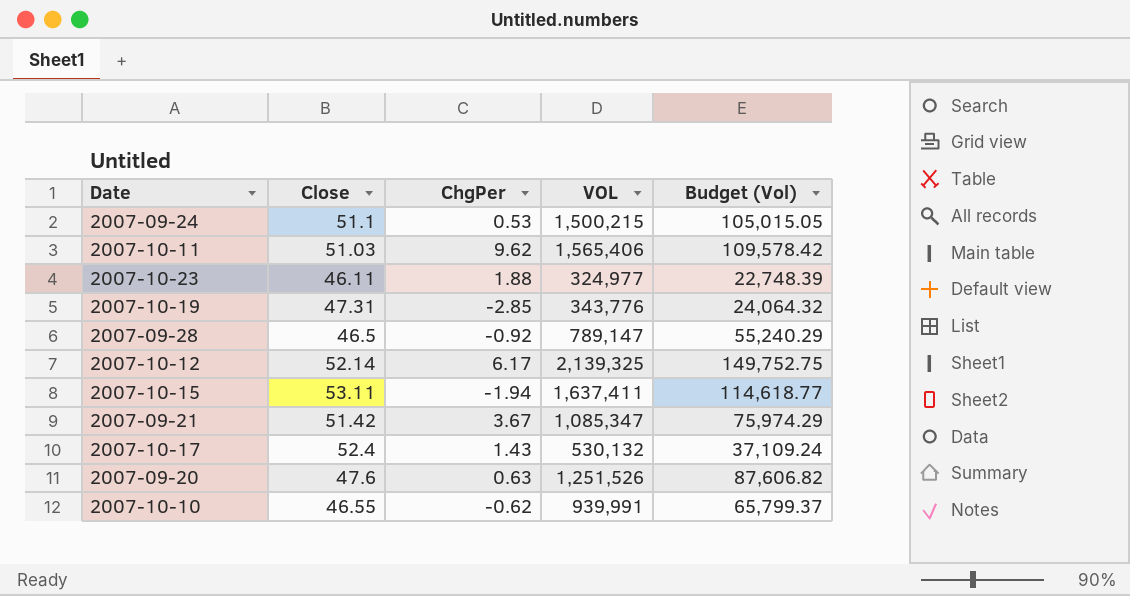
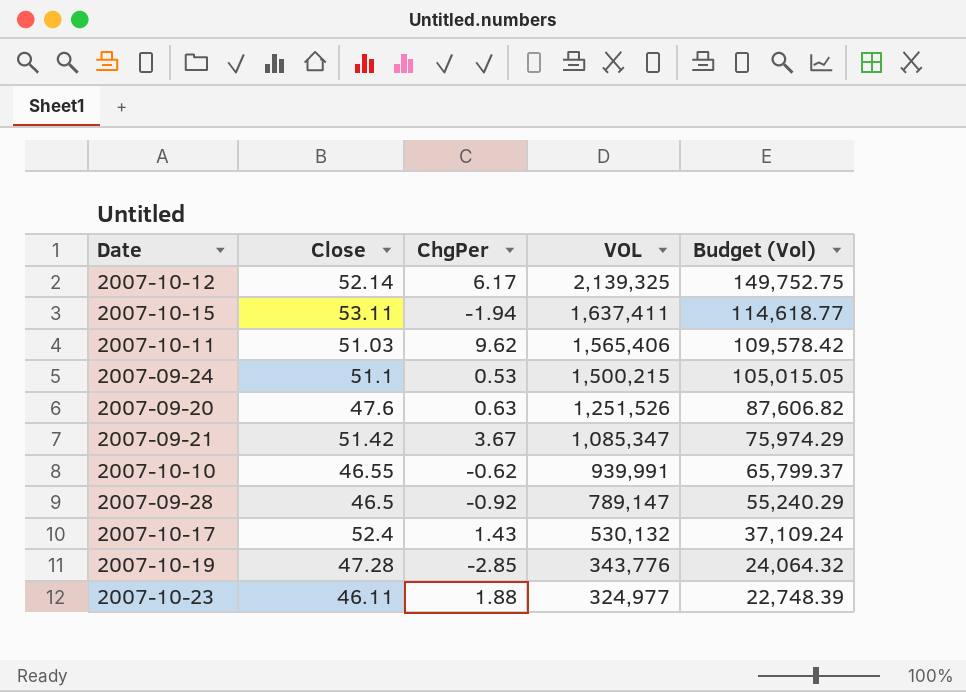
row order: none -> VOL descending
2007-10-19 | Close: 47.31 -> 47.28

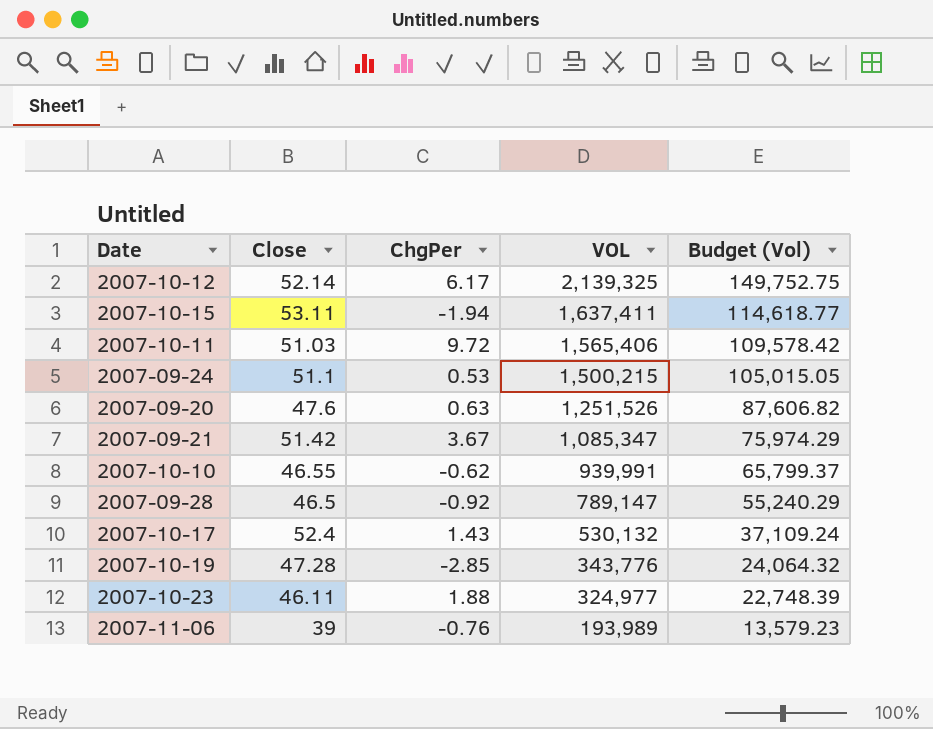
2007-10-11 | ChgPer: 9.62 -> 9.72
row 2007-11-06: none -> 39 | -0.76 | 193,989 | 13,579.23

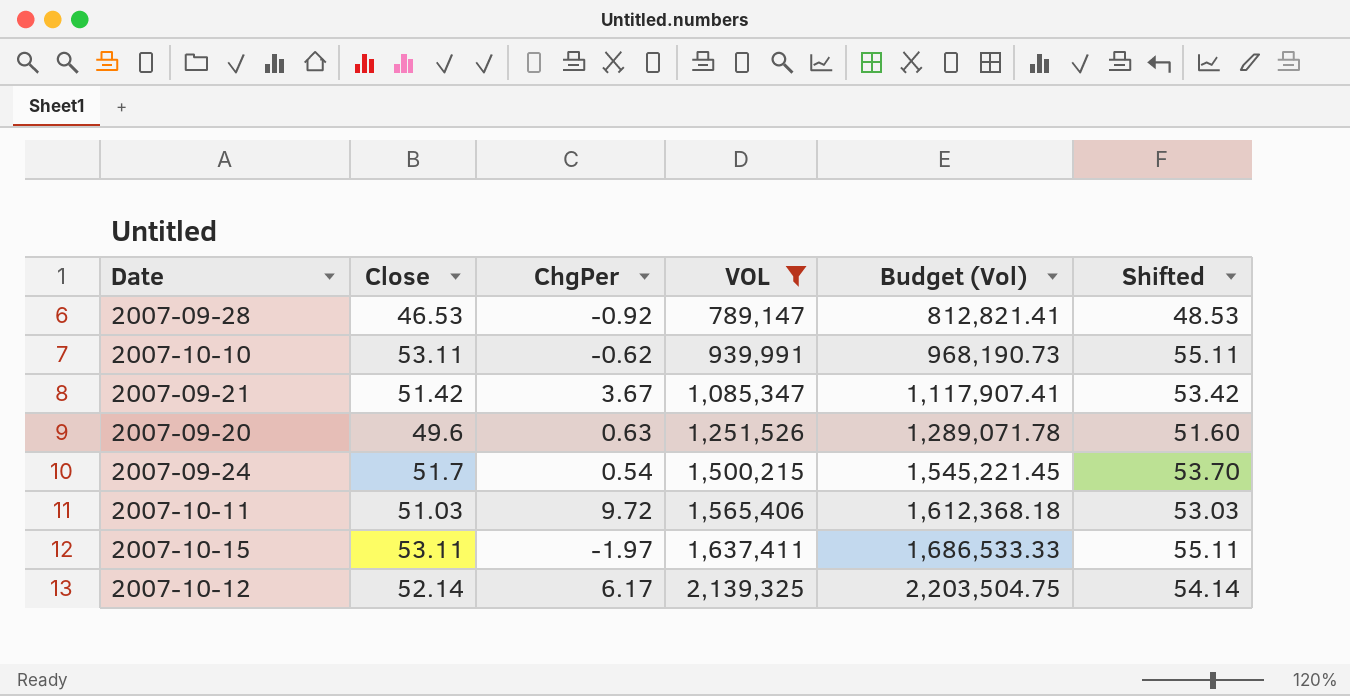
filter: none -> VOL >= 789,147
row order: VOL descending -> VOL ascending
column Budget (Vol) | formula: [VOL] * 0.07 -> [VOL] * 1.03
column Shifted | formula: none -> [Close] + 2
2007-09-28 | Close: 46.5 -> 46.53
2007-10-10 | Close: 46.55 -> 53.11
2007-09-20 | Close: 47.6 -> 49.6
2007-09-24 | Close: 51.1 -> 51.7
2007-09-24 | ChgPer: 0.53 -> 0.54
2007-10-15 | ChgPer: -1.94 -> -1.97

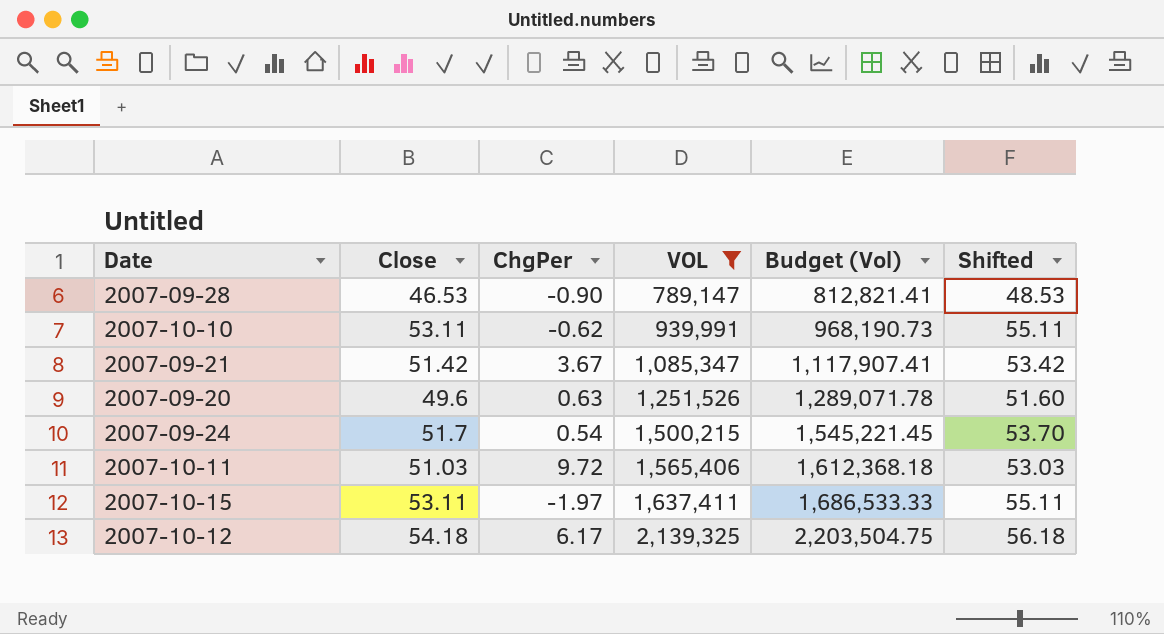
2007-09-28 | ChgPer: -0.92 -> -0.90
2007-10-12 | Close: 52.14 -> 54.18
2007-10-12 | Shifted: 54.14 -> 56.18

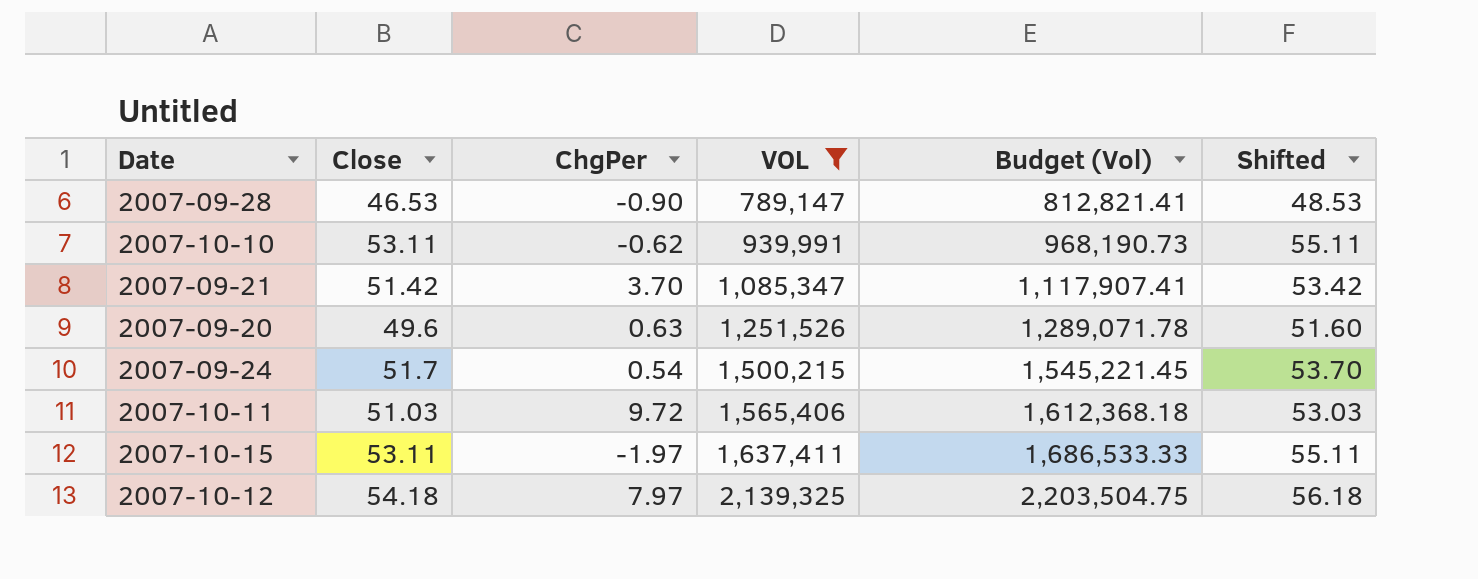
2007-09-21 | ChgPer: 3.67 -> 3.70
2007-10-12 | ChgPer: 6.17 -> 7.97

